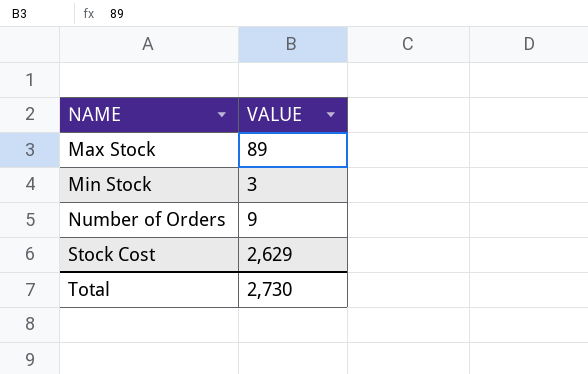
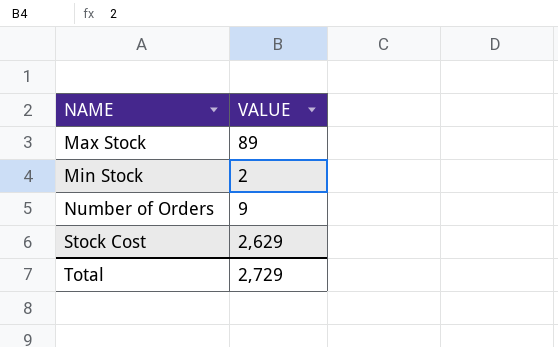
Min Stock | VALUE: 3 -> 2
Total | VALUE: 2,730 -> 2,729

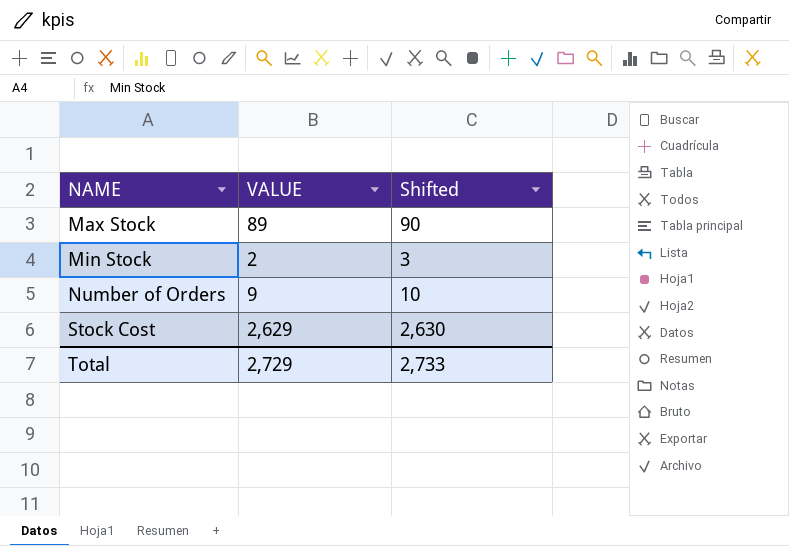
column Shifted | formula: none -> [VALUE] + 1

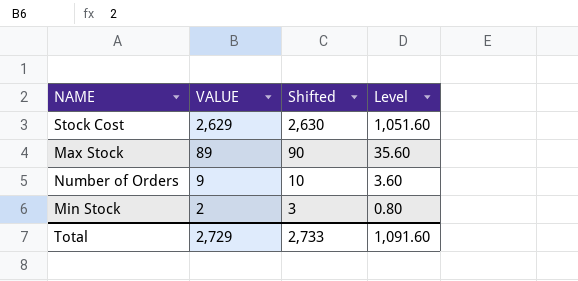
row order: NAME ascending -> VALUE descending
column Level | formula: none -> [VALUE] * 0.4

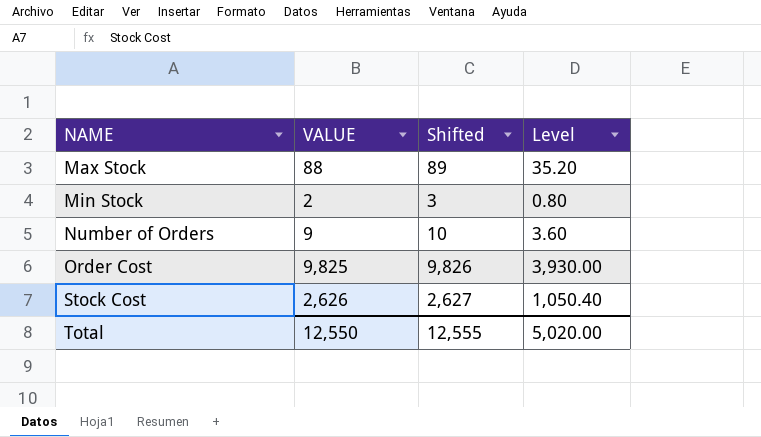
row order: VALUE descending -> NAME ascending
Max Stock | VALUE: 89 -> 88
Max Stock | Shifted: 90 -> 89
Max Stock | Level: 35.60 -> 35.20
row Order Cost: none -> 9,825 | 9,826 | 3,930.00
Stock Cost | VALUE: 2,629 -> 2,626
Stock Cost | Shifted: 2,630 -> 2,627
Stock Cost | Level: 1,051.60 -> 1,050.40
Total | VALUE: 2,729 -> 12,550
Total | Shifted: 2,733 -> 12,555
Total | Level: 1,091.60 -> 5,020.00

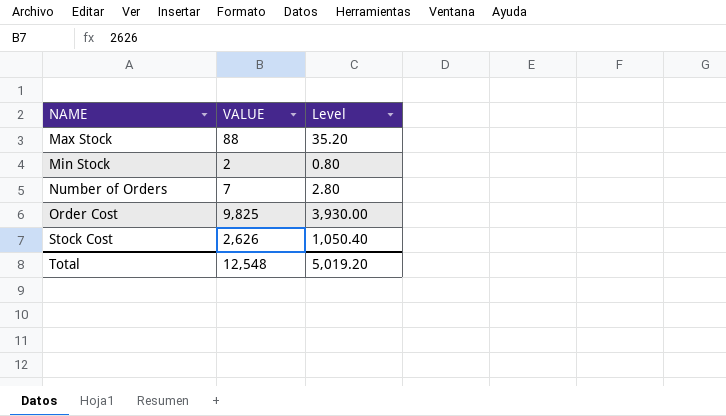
column Shifted | formula: [VALUE] + 1 -> none
Number of Orders | VALUE: 9 -> 7
Number of Orders | Level: 3.60 -> 2.80
Total | VALUE: 12,550 -> 12,548
Total | Level: 5,020.00 -> 5,019.20

